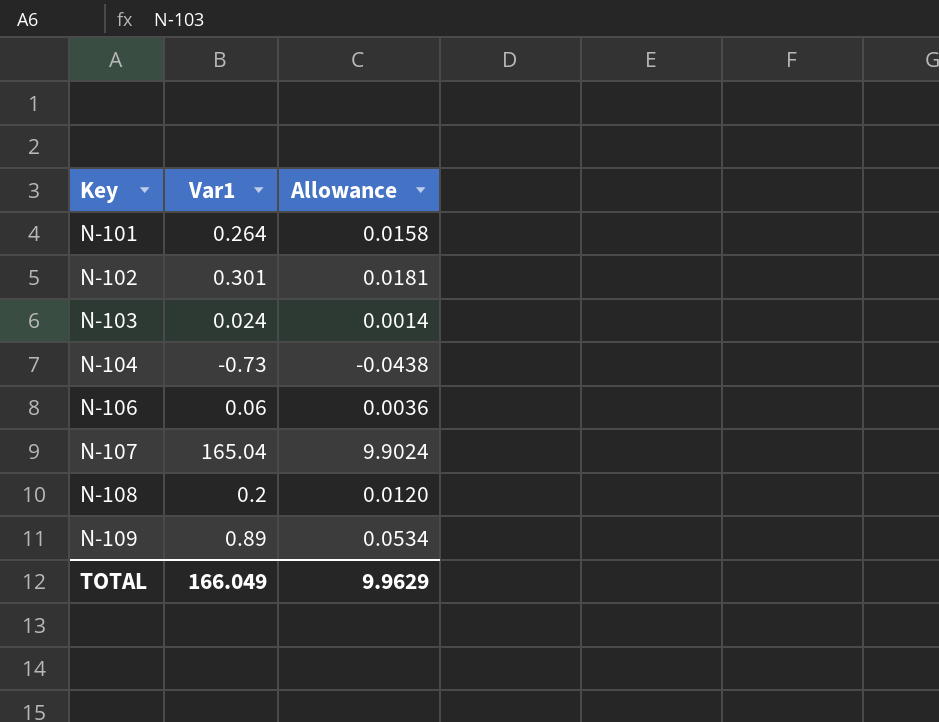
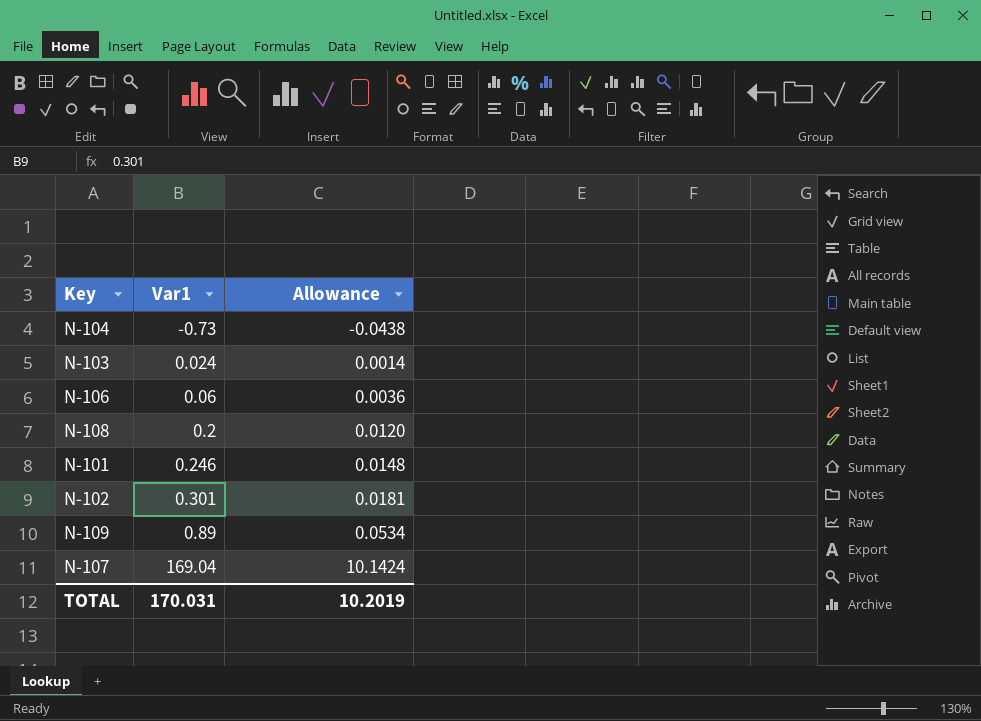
row order: Key ascending -> Var1 ascending
N-101 | Var1: 0.264 -> 0.246
N-101 | Allowance: 0.0158 -> 0.0148
N-107 | Var1: 165.04 -> 169.04
N-107 | Allowance: 9.9024 -> 10.1424
TOTAL | Var1: 166.049 -> 170.031
TOTAL | Allowance: 9.9629 -> 10.2019

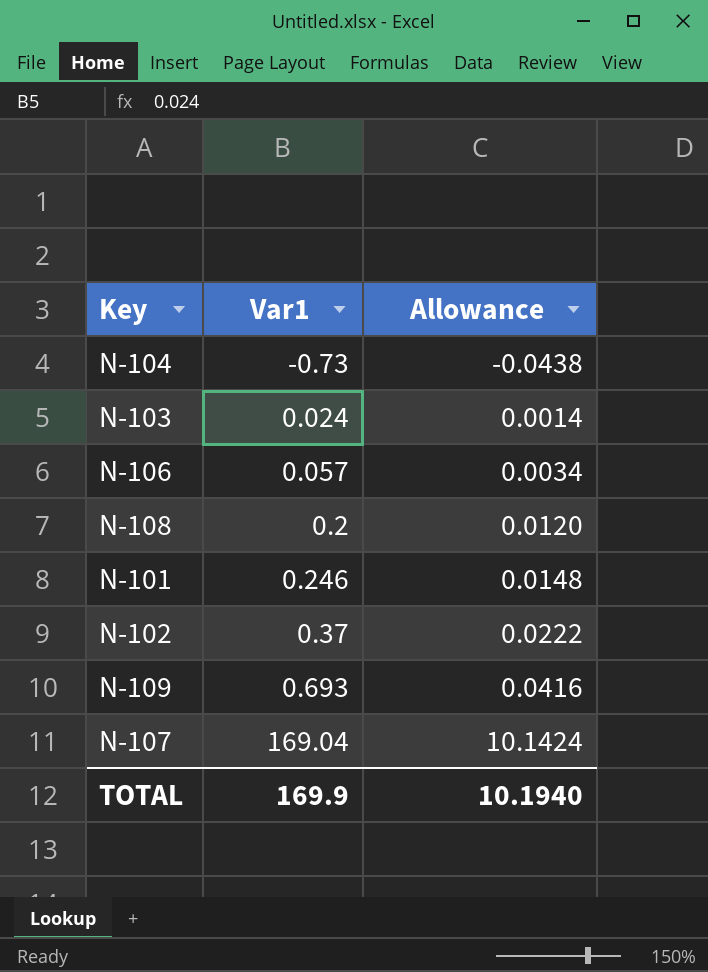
N-106 | Var1: 0.06 -> 0.057
N-106 | Allowance: 0.0036 -> 0.0034
N-102 | Var1: 0.301 -> 0.37
N-102 | Allowance: 0.0181 -> 0.0222
N-109 | Var1: 0.89 -> 0.693
N-109 | Allowance: 0.0534 -> 0.0416
TOTAL | Var1: 170.031 -> 169.9
TOTAL | Allowance: 10.2019 -> 10.1940

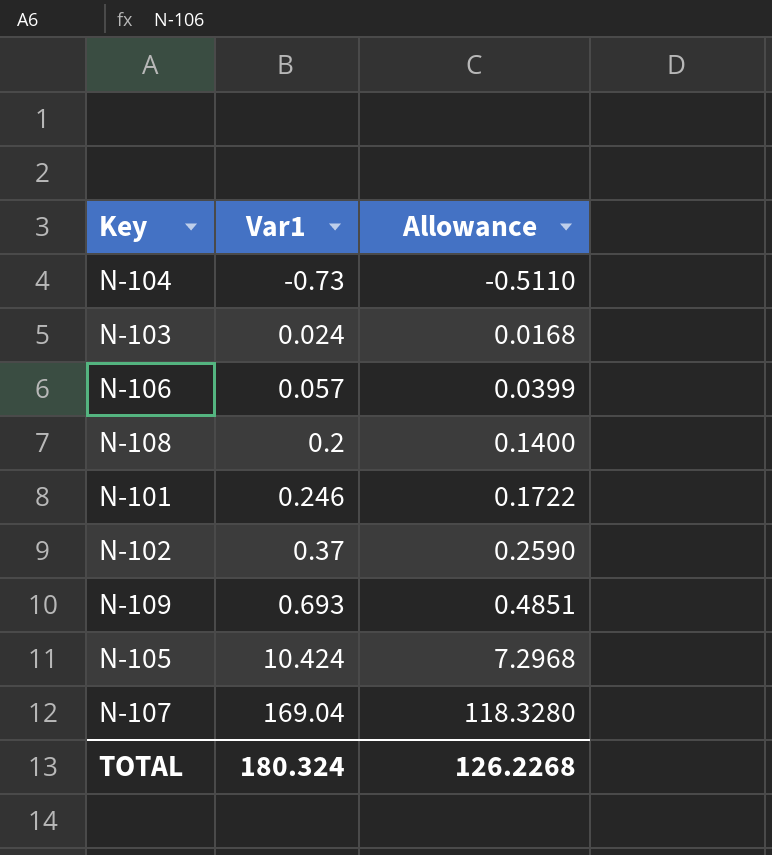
column Allowance | formula: [Var1] * 0.06 -> [Var1] * 0.7
row N-105: none -> 10.424 | 7.2968
TOTAL | Var1: 169.9 -> 180.324
TOTAL | Allowance: 10.1940 -> 126.2268

